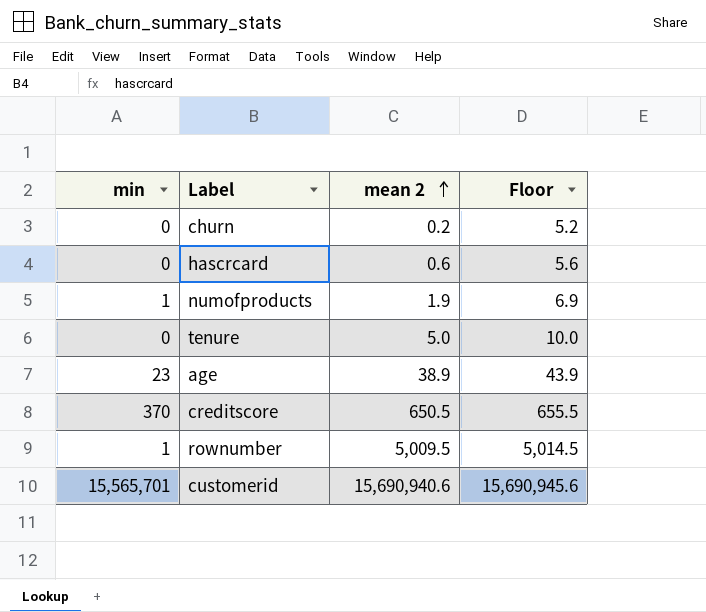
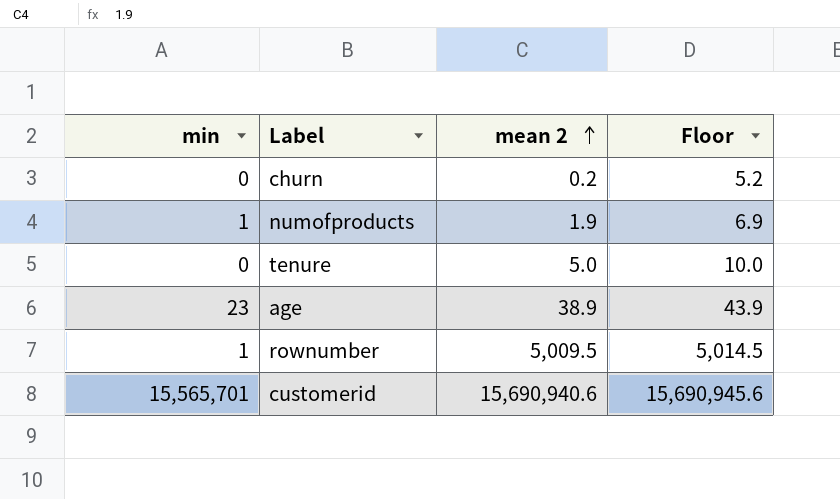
row hascrcard: 0 | 0.6 | 5.6 -> none
row creditscore: 370 | 650.5 | 655.5 -> none

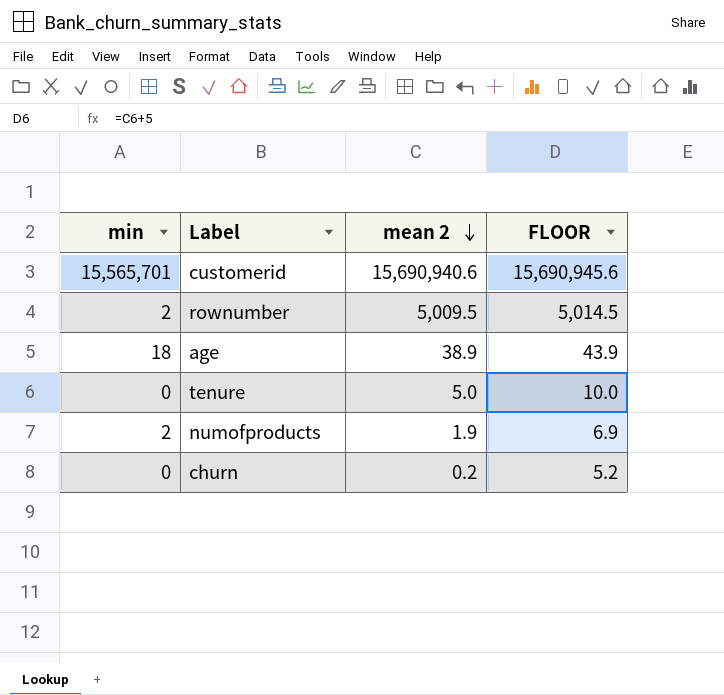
row order: mean 2 ascending -> mean 2 descending
column name: Floor -> FLOOR
rownumber | min: 1 -> 2
age | min: 23 -> 18
numofproducts | min: 1 -> 2

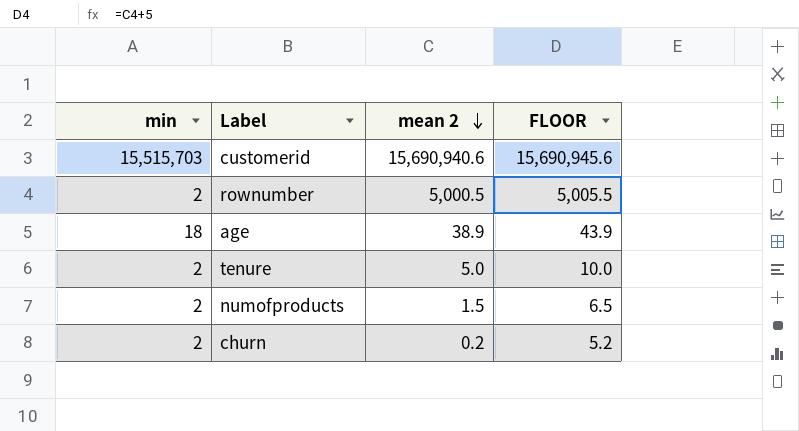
customerid | min: 15,565,701 -> 15,515,703
rownumber | mean 2: 5,009.5 -> 5,000.5
rownumber | FLOOR: 5,014.5 -> 5,005.5
tenure | min: 0 -> 2
numofproducts | mean 2: 1.9 -> 1.5
numofproducts | FLOOR: 6.9 -> 6.5
churn | min: 0 -> 2

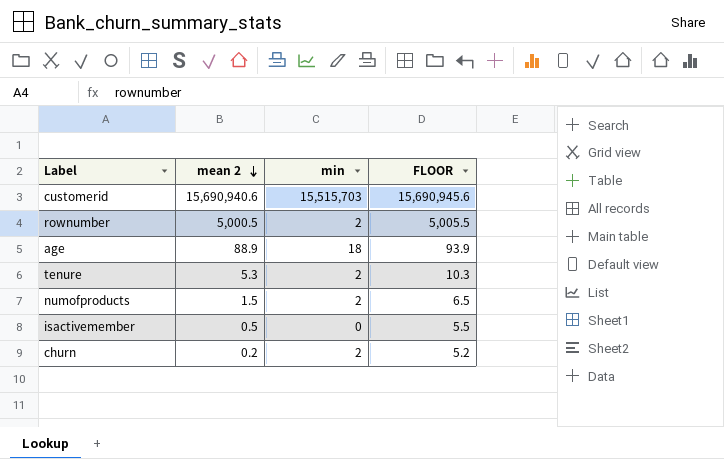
column min | position: 1 -> 3
age | mean 2: 38.9 -> 88.9
age | FLOOR: 43.9 -> 93.9
tenure | mean 2: 5.0 -> 5.3
tenure | FLOOR: 10.0 -> 10.3
row isactivemember: none -> 0.5 | 0 | 5.5

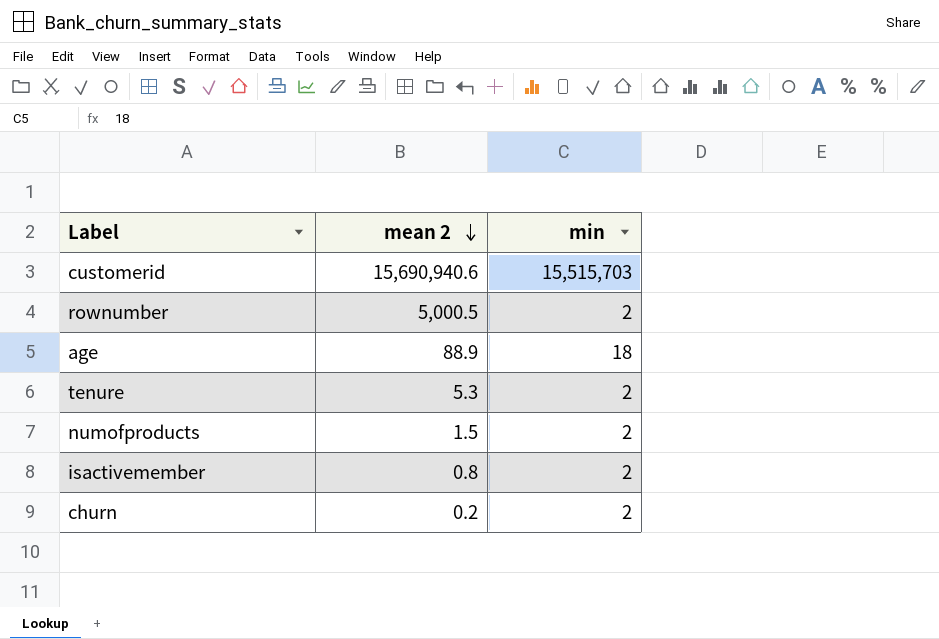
column FLOOR | formula: [mean 2] + 5 -> none
isactivemember | mean 2: 0.5 -> 0.8
isactivemember | min: 0 -> 2

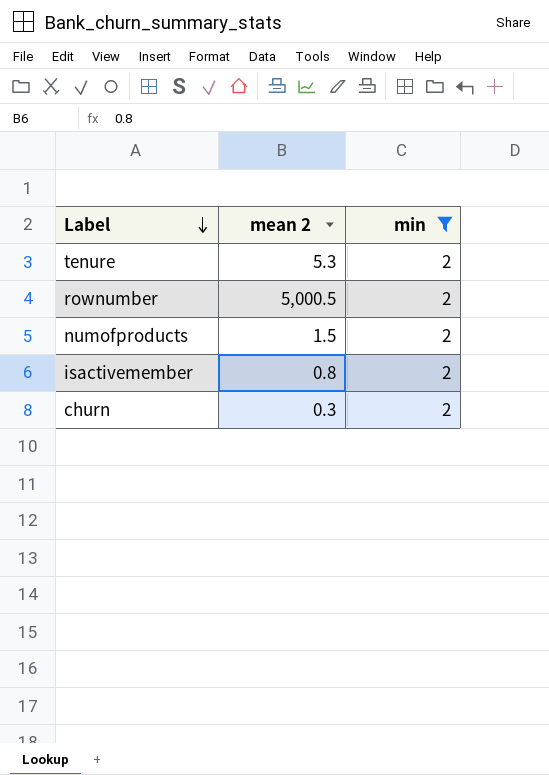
filter: none -> min = 2
row order: mean 2 descending -> Label descending
churn | mean 2: 0.2 -> 0.3

